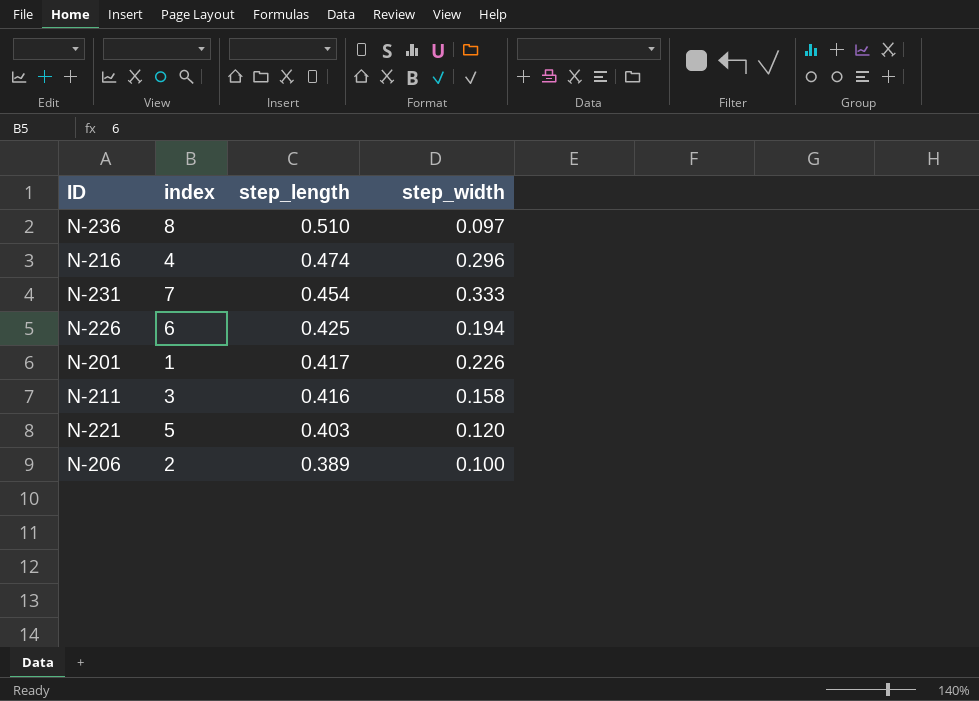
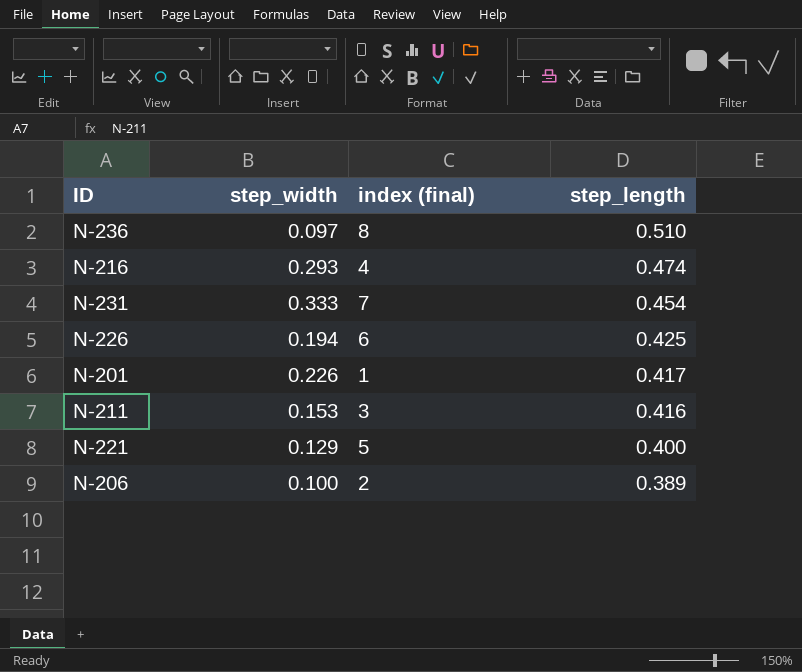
column step_width | position: 4 -> 2
column name: index -> index (final)
N-216 | step_width: 0.296 -> 0.293
N-211 | step_width: 0.158 -> 0.153
N-221 | step_width: 0.120 -> 0.129
N-221 | step_length: 0.403 -> 0.400

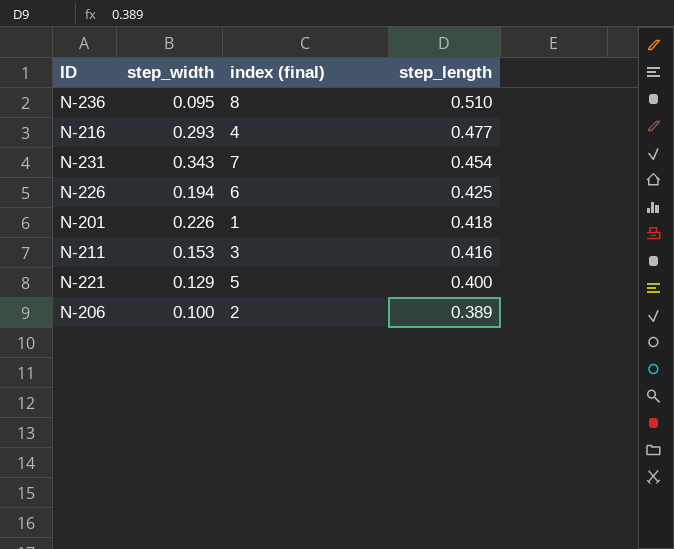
N-236 | step_width: 0.097 -> 0.095
N-216 | step_length: 0.474 -> 0.477
N-231 | step_width: 0.333 -> 0.343
N-201 | step_length: 0.417 -> 0.418

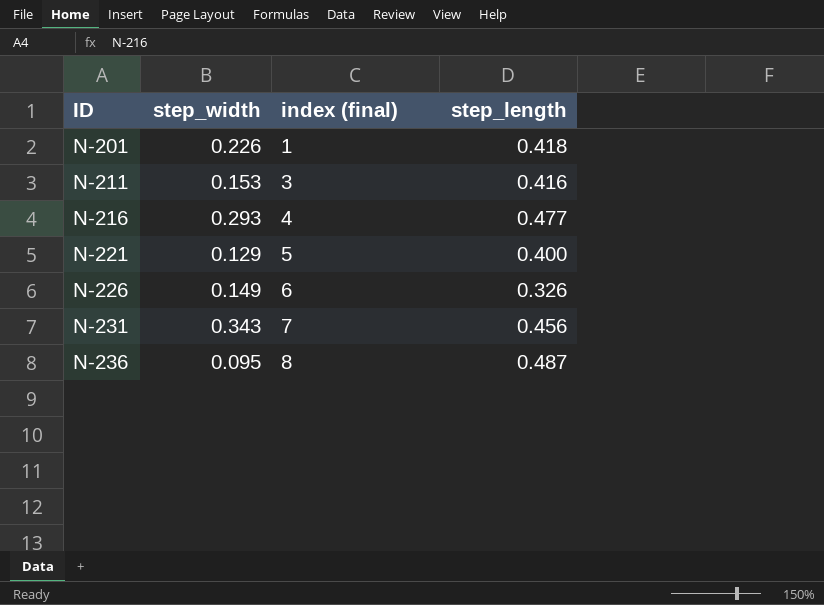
row order: step_length descending -> ID ascending
row N-206: 0.100 | 2 | 0.389 -> none
N-226 | step_width: 0.194 -> 0.149
N-226 | step_length: 0.425 -> 0.326
N-231 | step_length: 0.454 -> 0.456
N-236 | step_length: 0.510 -> 0.487

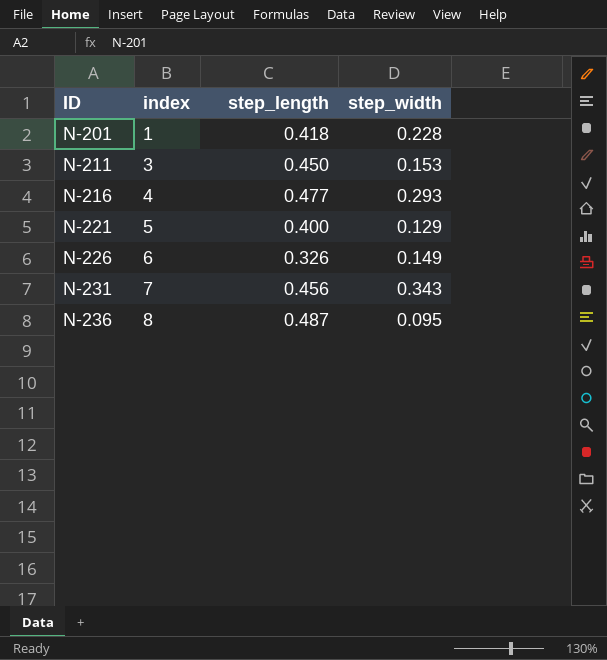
column name: index (final) -> index
column step_width | position: 2 -> 4
N-201 | step_width: 0.226 -> 0.228
N-211 | step_length: 0.416 -> 0.450

